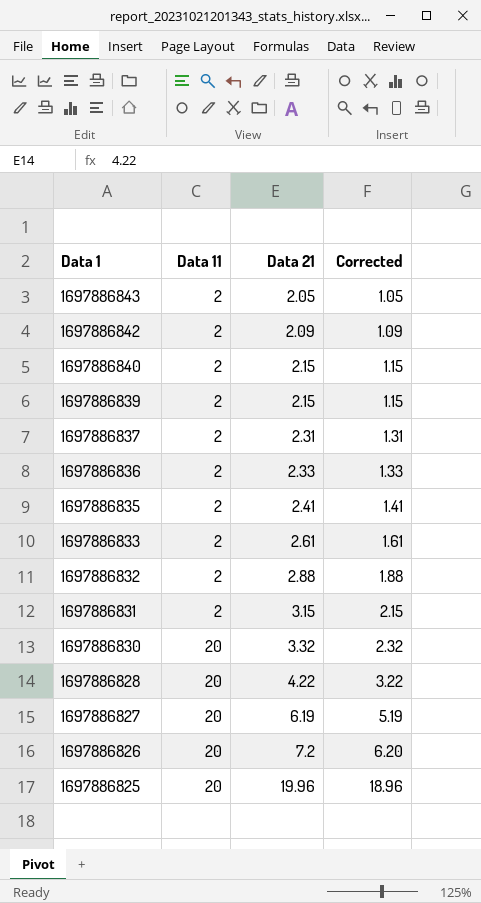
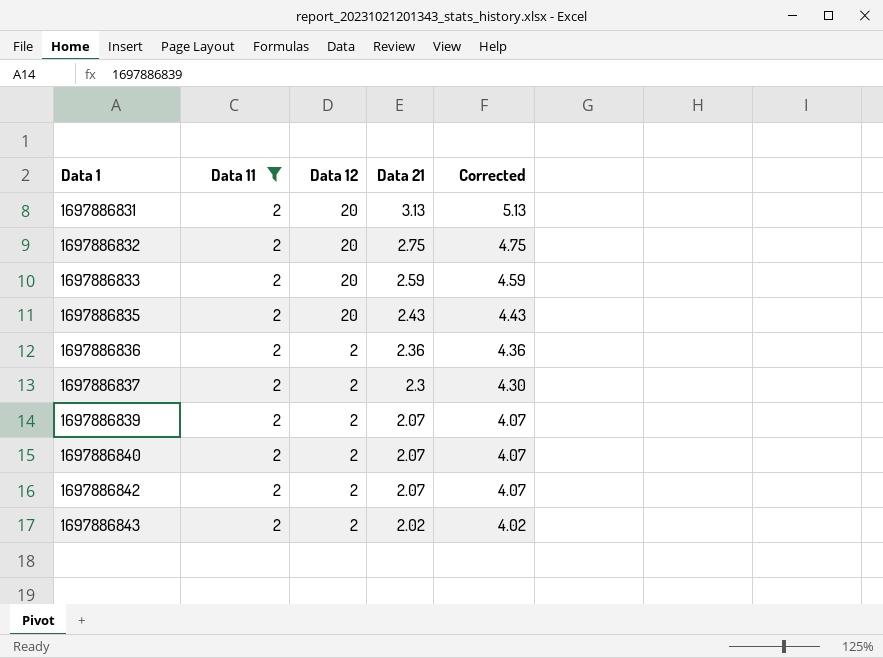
filter: none -> Data 11 = 2
row order: Data 1 descending -> Data 1 ascending
column Data 12 | position: none -> 3
column Corrected | formula: [Data 21] - 1 -> [Data 21] + 2
1697886831 | Data 21: 3.15 -> 3.13
1697886832 | Data 21: 2.88 -> 2.75
1697886833 | Data 21: 2.61 -> 2.59
1697886835 | Data 21: 2.41 -> 2.43
1697886836 | Data 21: 2.33 -> 2.36
1697886837 | Data 21: 2.31 -> 2.3
1697886839 | Data 21: 2.15 -> 2.07
1697886840 | Data 21: 2.15 -> 2.07
1697886842 | Data 21: 2.09 -> 2.07
1697886843 | Data 21: 2.05 -> 2.02

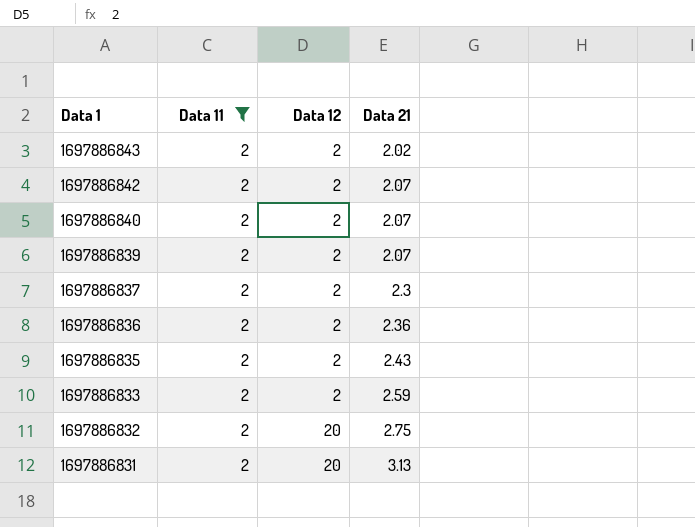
row order: Data 1 ascending -> Data 1 descending
column Corrected | formula: [Data 21] + 2 -> none
1697886835 | Data 12: 20 -> 2
1697886833 | Data 12: 20 -> 2

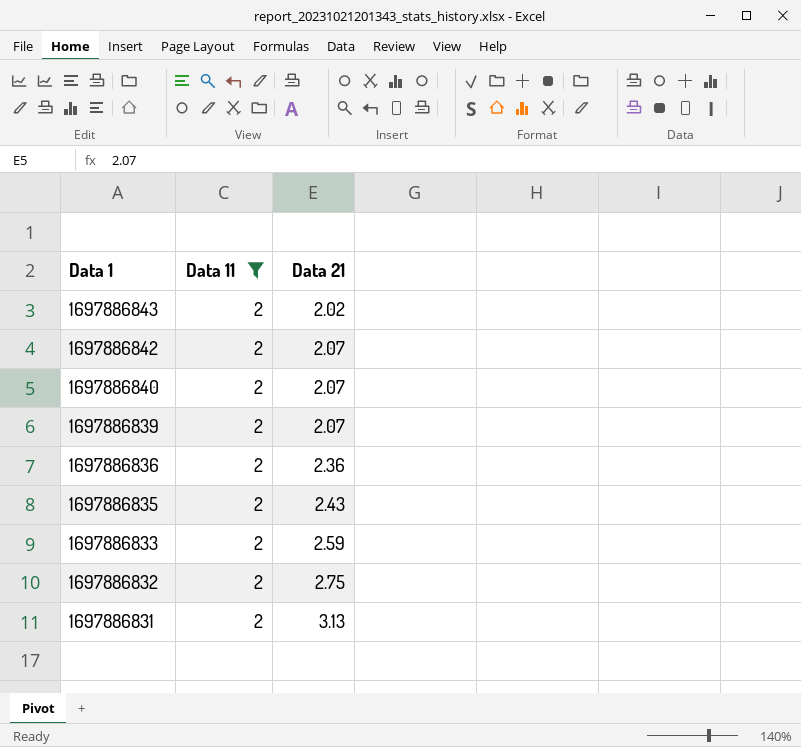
column Data 12 | position: 3 -> none
row 1697886837: 2 | 2 | 2.3 -> none

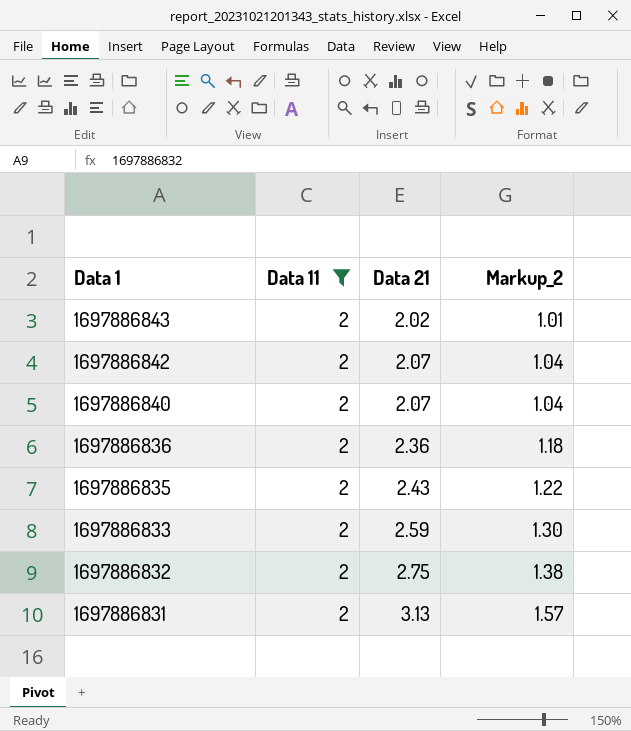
column Markup_2 | formula: none -> [Data 21] * 0.5
row 1697886839: 2 | 2.07 -> none

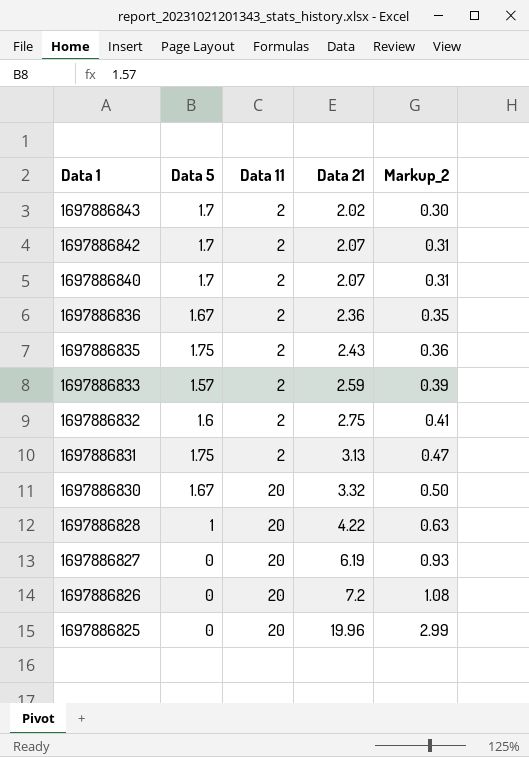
filter: Data 11 = 2 -> none
column Data 5 | position: none -> 2
column Markup_2 | formula: [Data 21] * 0.5 -> [Data 21] * 0.15

